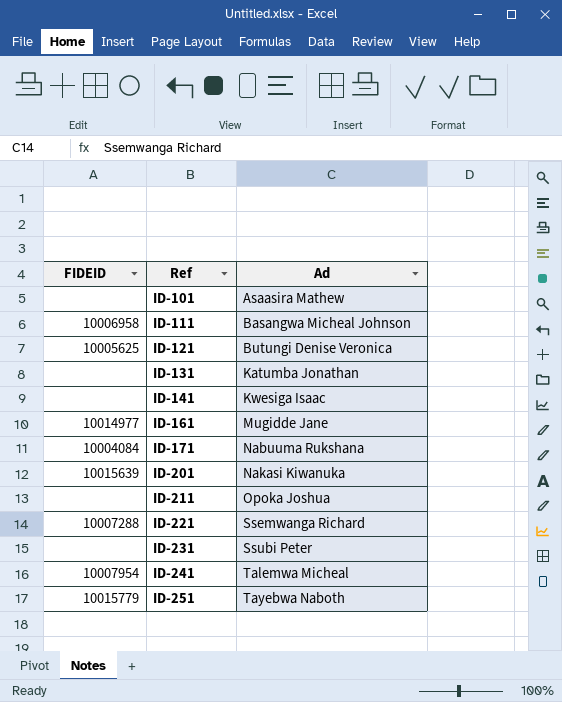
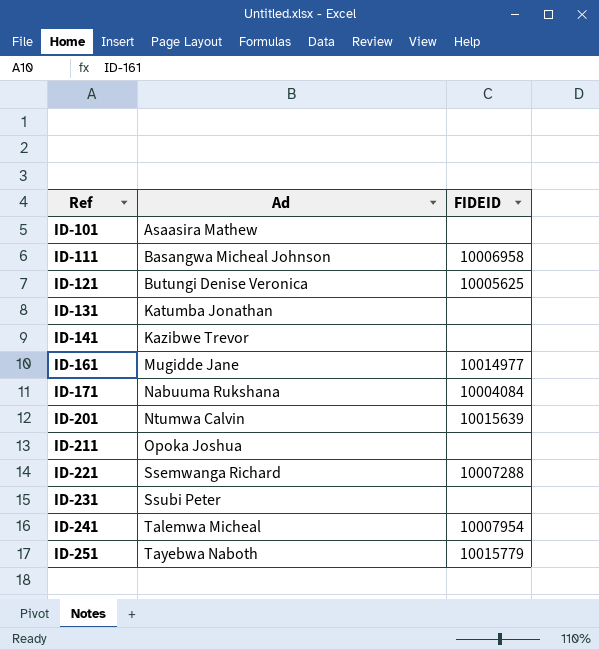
column FIDEID | position: 1 -> 3
ID-141 | Ad: Kwesiga Isaac -> Kazibwe Trevor
ID-201 | Ad: Nakasi Kiwanuka -> Ntumwa Calvin

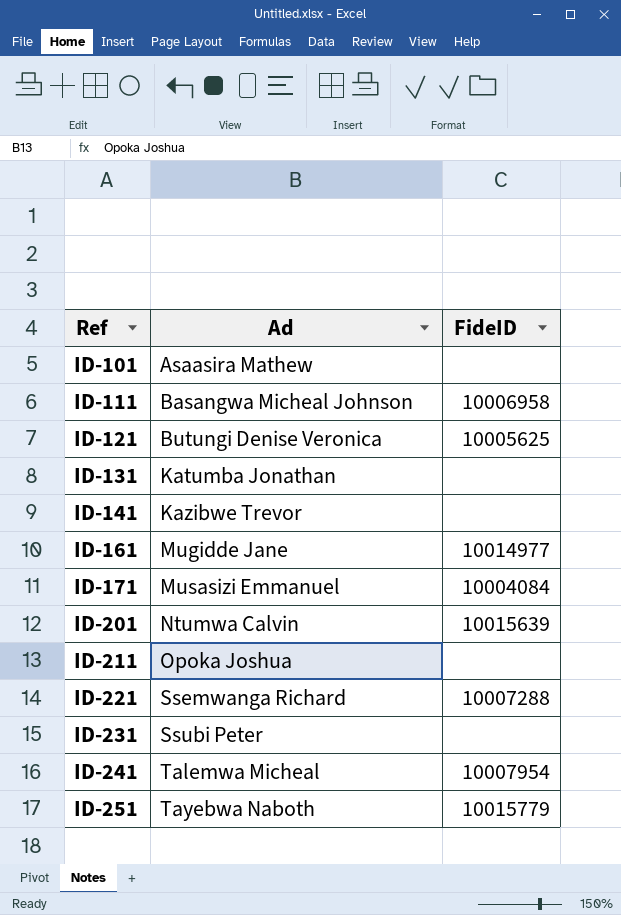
column name: FIDEID -> FideID
ID-171 | Ad: Nabuuma Rukshana -> Musasizi Emmanuel

